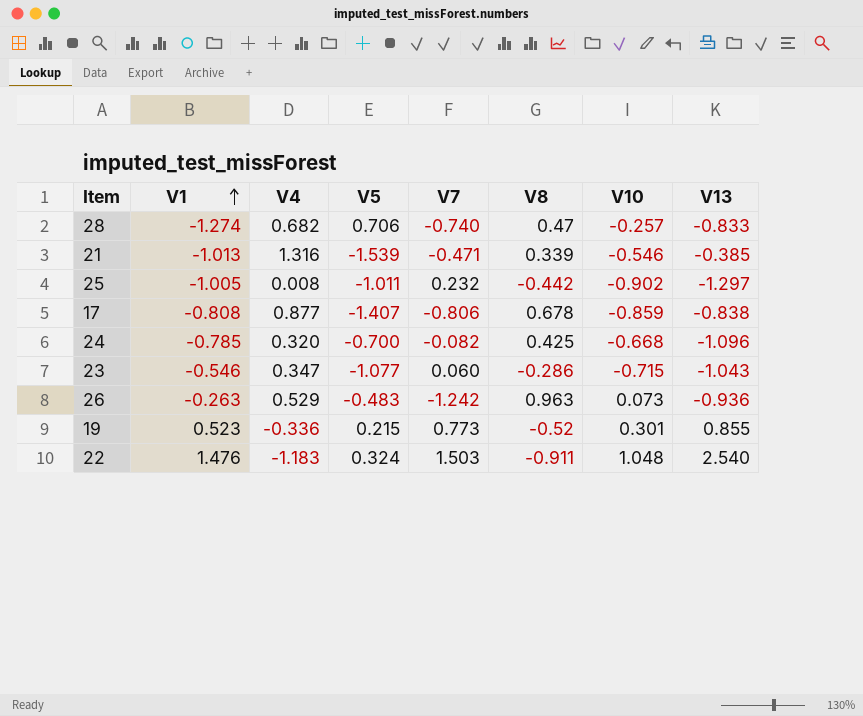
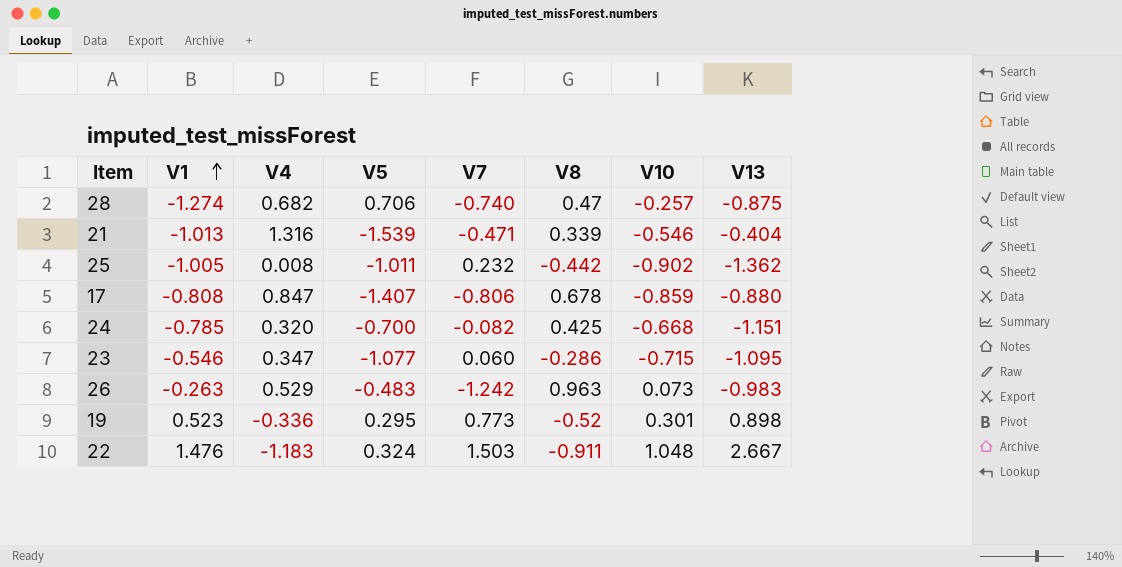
28 | V13: -0.833 -> -0.875
21 | V13: -0.385 -> -0.404
25 | V13: -1.297 -> -1.362
17 | V4: 0.877 -> 0.847
17 | V13: -0.838 -> -0.880
24 | V13: -1.096 -> -1.151
23 | V13: -1.043 -> -1.095
26 | V13: -0.936 -> -0.983
19 | V5: 0.215 -> 0.295
19 | V13: 0.855 -> 0.898
22 | V13: 2.540 -> 2.667

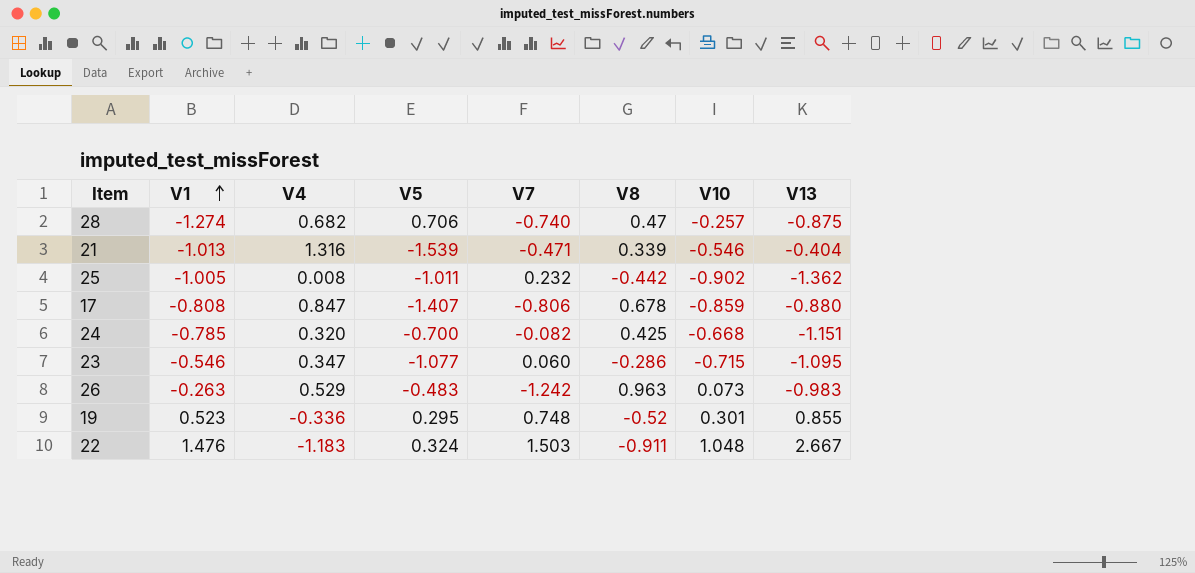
19 | V7: 0.773 -> 0.748
19 | V13: 0.898 -> 0.855

